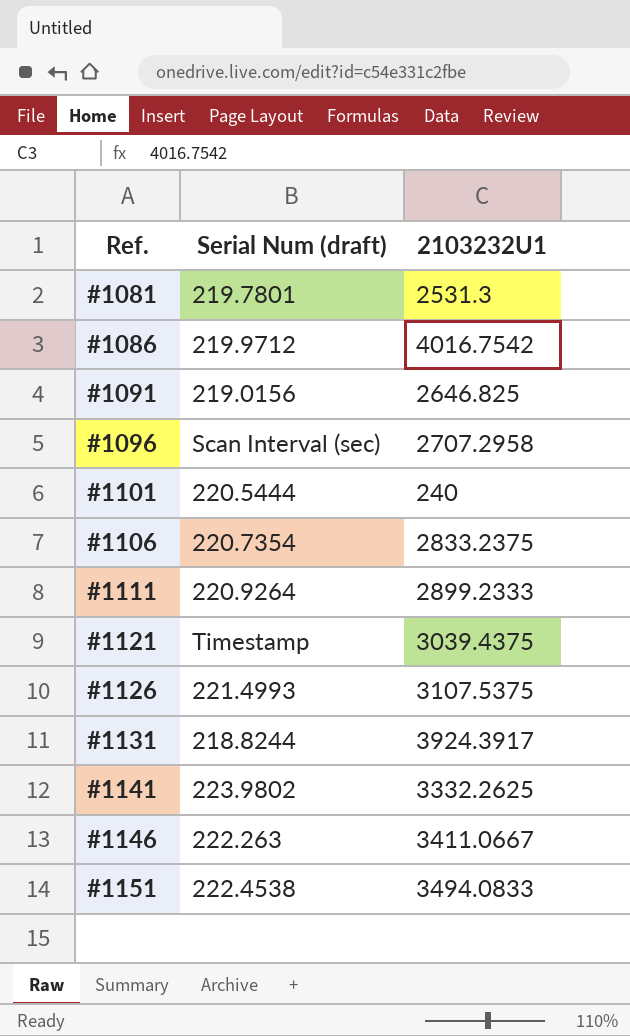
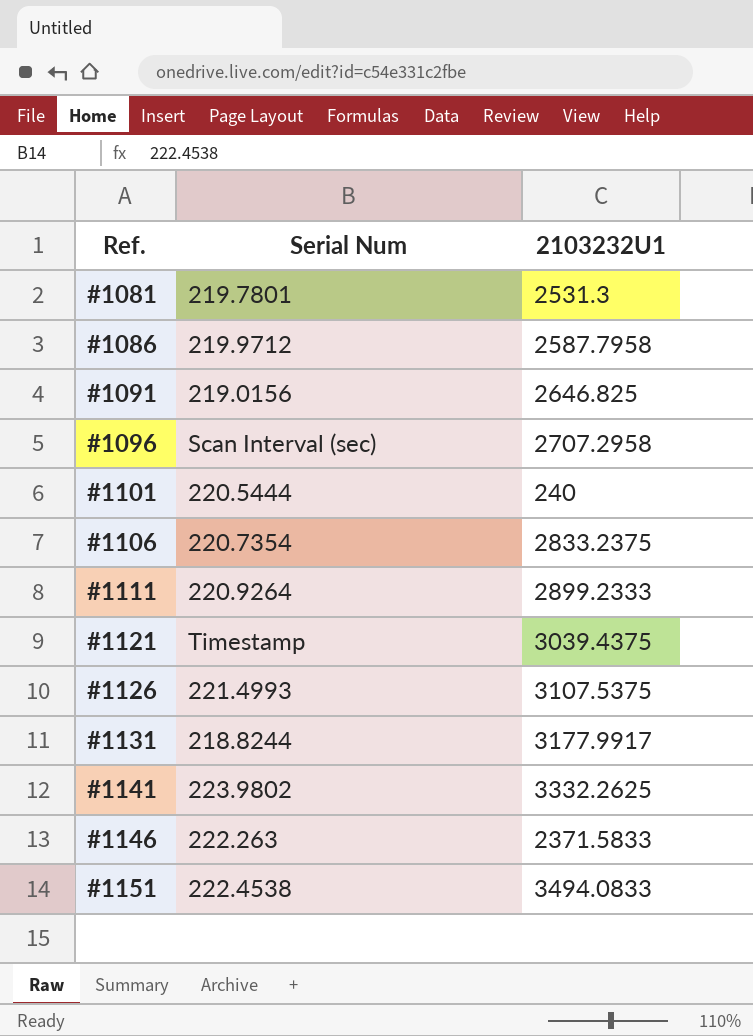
column name: Serial Num (draft) -> Serial Num
#1086 | 2103232U1: 4016.7542 -> 2587.7958
#1131 | 2103232U1: 3924.3917 -> 3177.9917
#1146 | 2103232U1: 3411.0667 -> 2371.5833

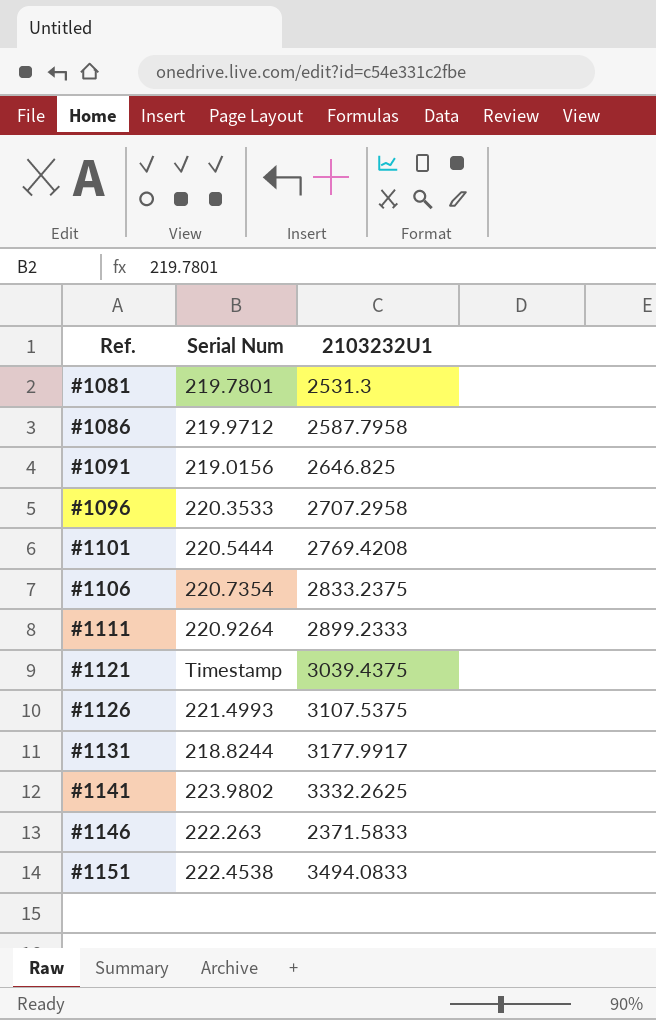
#1096 | Serial Num: Scan Interval (sec) -> 220.3533
#1101 | 2103232U1: 240 -> 2769.4208

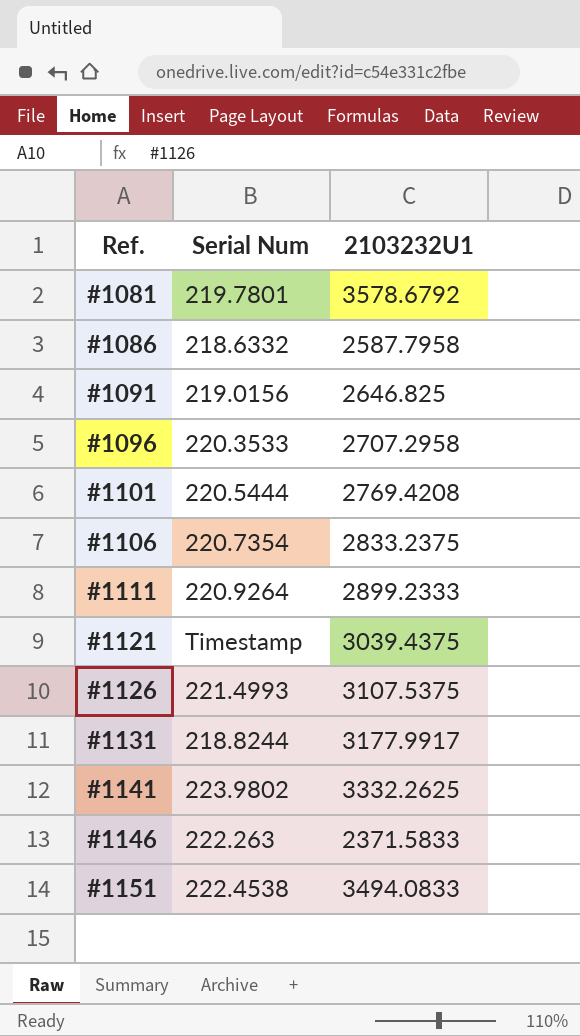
#1081 | 2103232U1: 2531.3 -> 3578.6792
#1086 | Serial Num: 219.9712 -> 218.6332

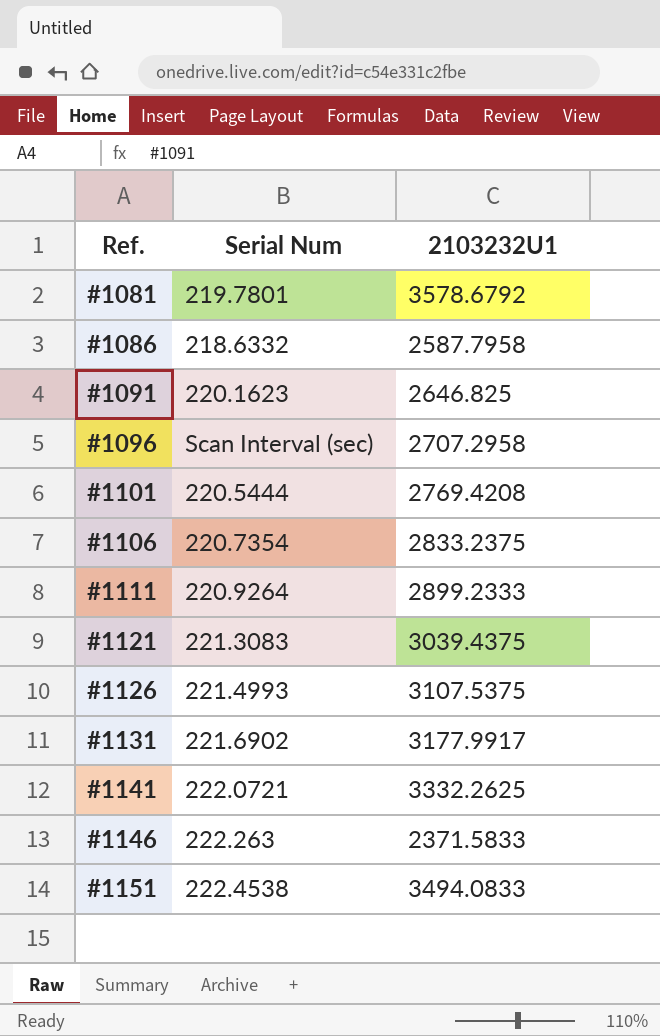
#1091 | Serial Num: 219.0156 -> 220.1623
#1096 | Serial Num: 220.3533 -> Scan Interval (sec)
#1121 | Serial Num: Timestamp -> 221.3083
#1131 | Serial Num: 218.8244 -> 221.6902
#1141 | Serial Num: 223.9802 -> 222.0721

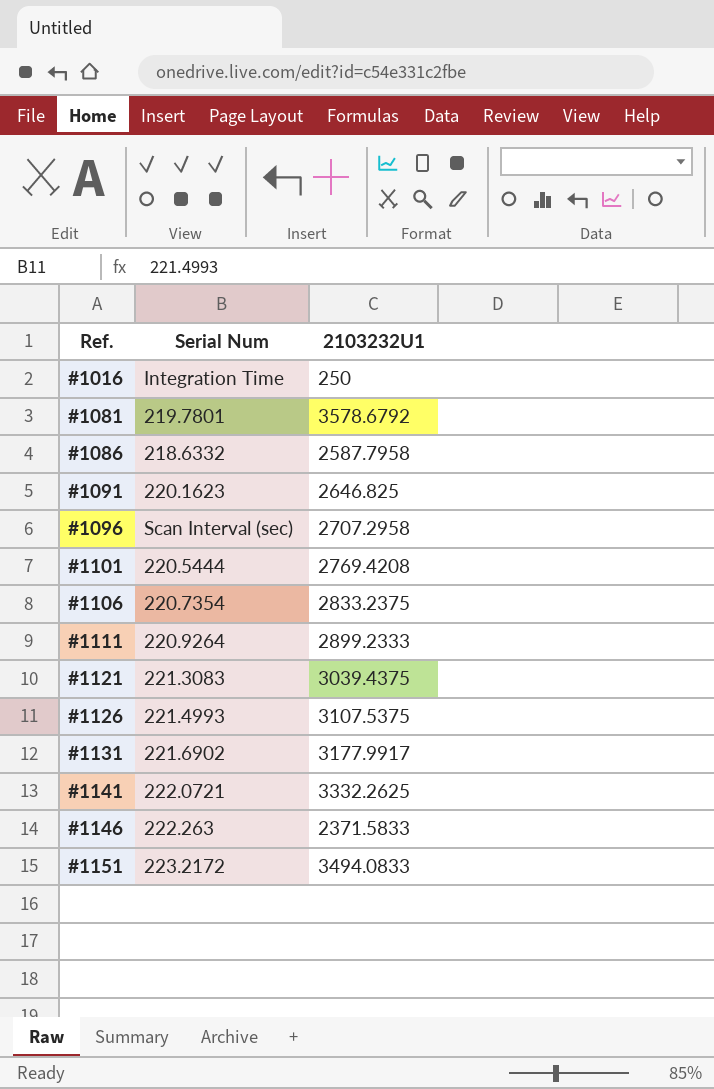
row #1016: none -> Integration Time | 250
#1151 | Serial Num: 222.4538 -> 223.2172

